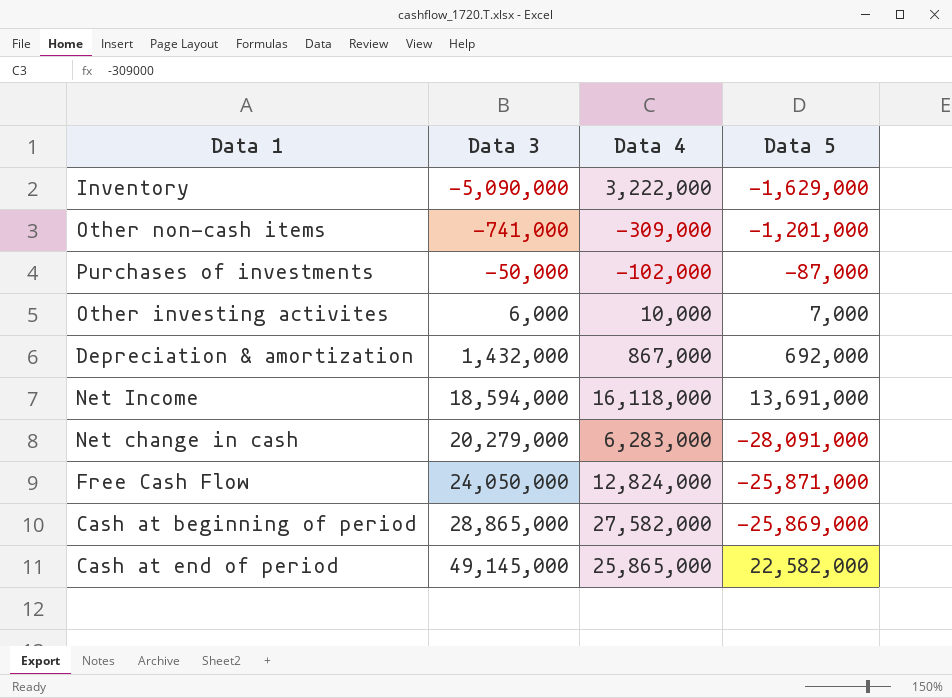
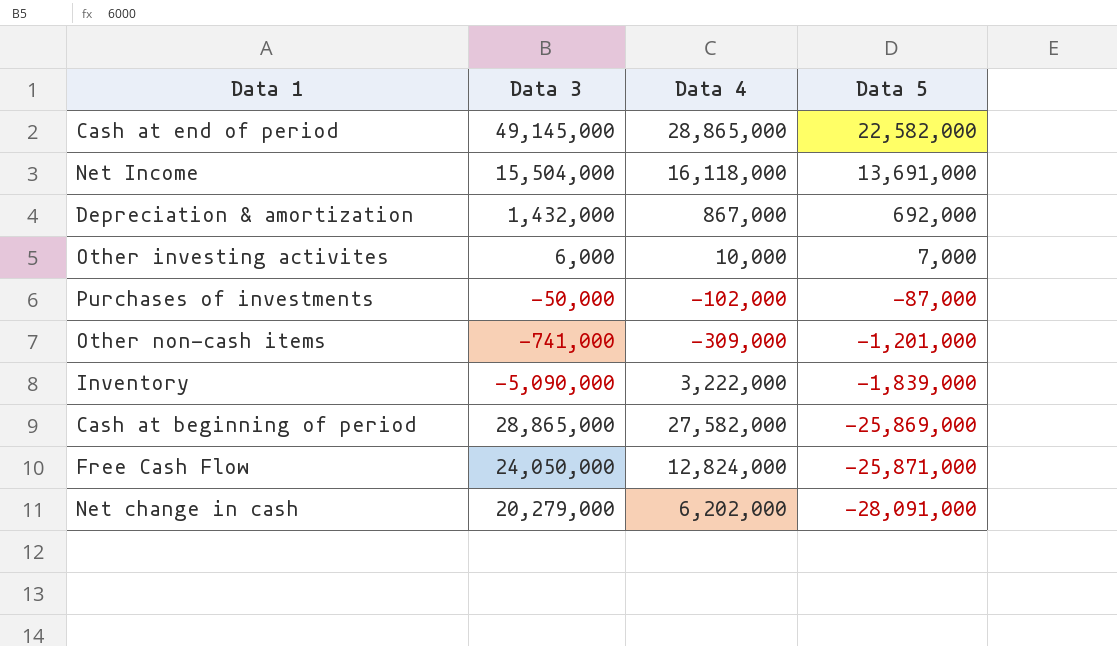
row order: Data 3 ascending -> Data 5 descending
Cash at end of period | Data 4: 25,865,000 -> 28,865,000
Net Income | Data 3: 18,594,000 -> 15,504,000
Inventory | Data 5: -1,629,000 -> -1,839,000
Net change in cash | Data 4: 6,283,000 -> 6,202,000

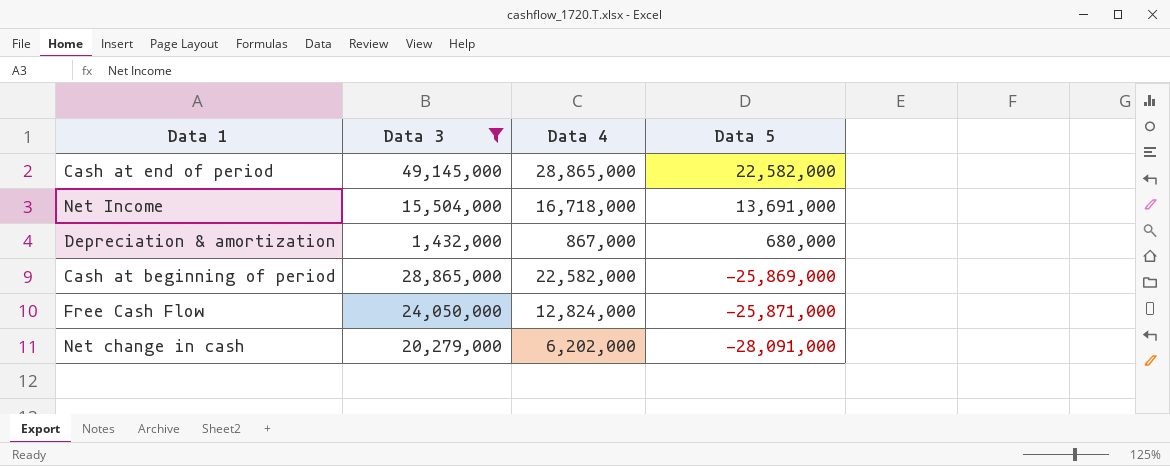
filter: none -> Data 3 >= 1,432,000
Net Income | Data 4: 16,118,000 -> 16,718,000
Depreciation & amortization | Data 5: 692,000 -> 680,000
Cash at beginning of period | Data 4: 27,582,000 -> 22,582,000

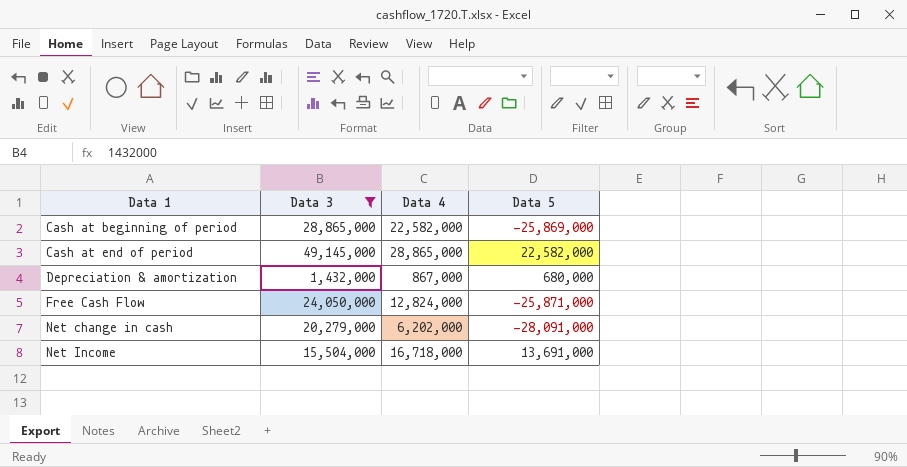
row order: Data 5 descending -> Data 1 ascending

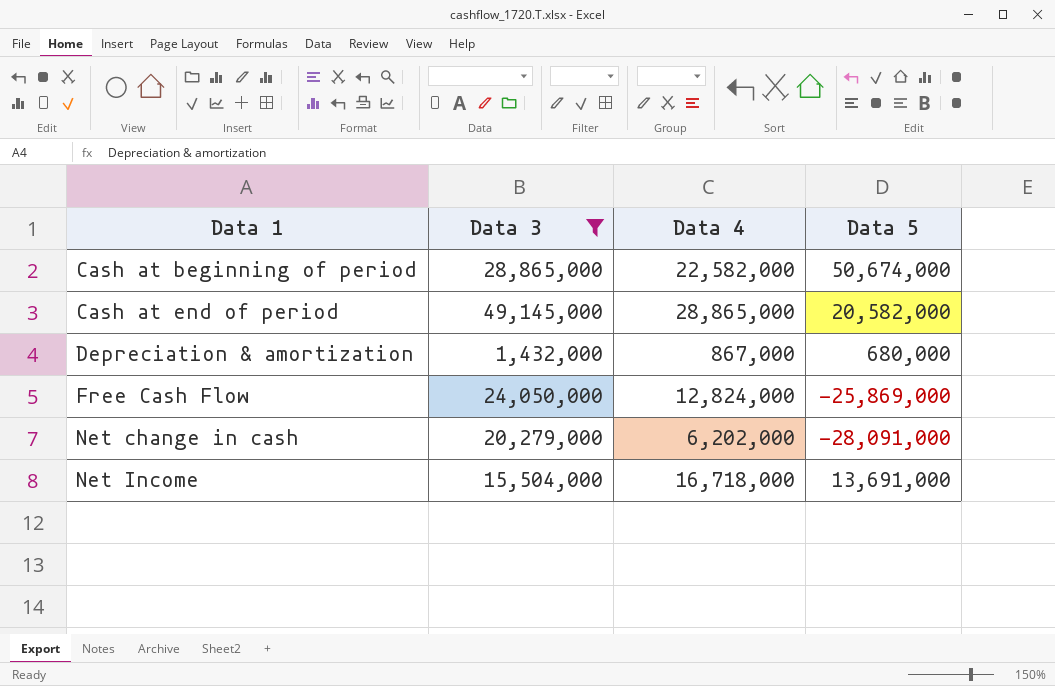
Cash at beginning of period | Data 5: -25,869,000 -> 50,674,000
Cash at end of period | Data 5: 22,582,000 -> 20,582,000
Free Cash Flow | Data 5: -25,871,000 -> -25,869,000

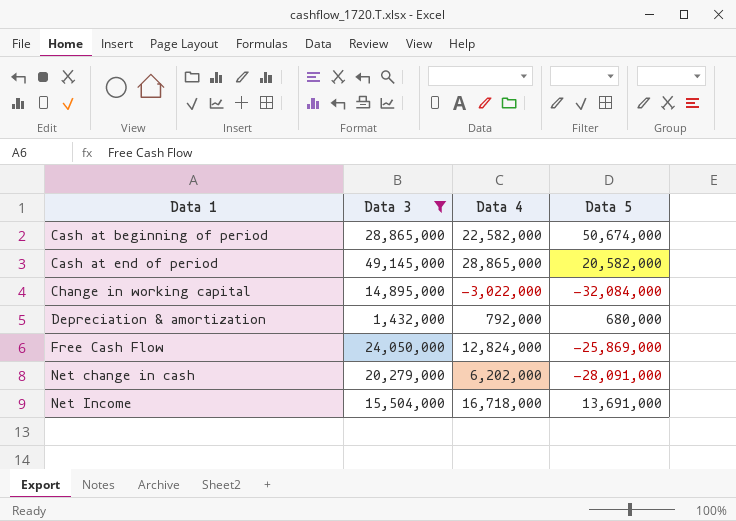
row Change in working capital: none -> 14,895,000 | -3,022,000 | -32,084,000
Depreciation & amortization | Data 4: 867,000 -> 792,000

